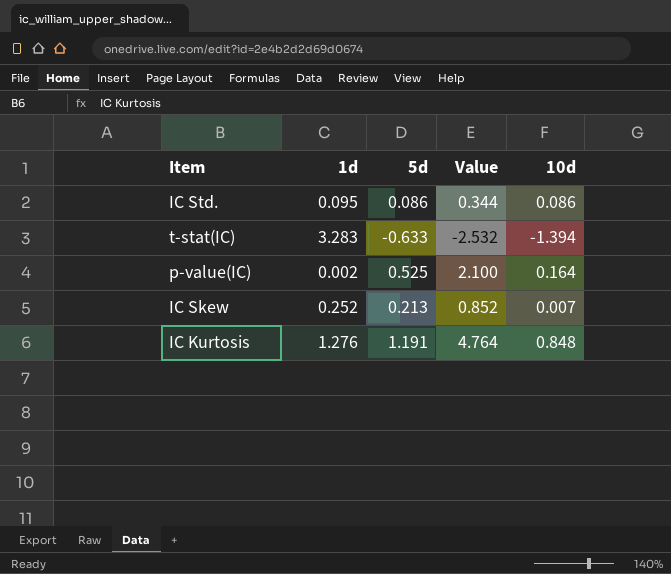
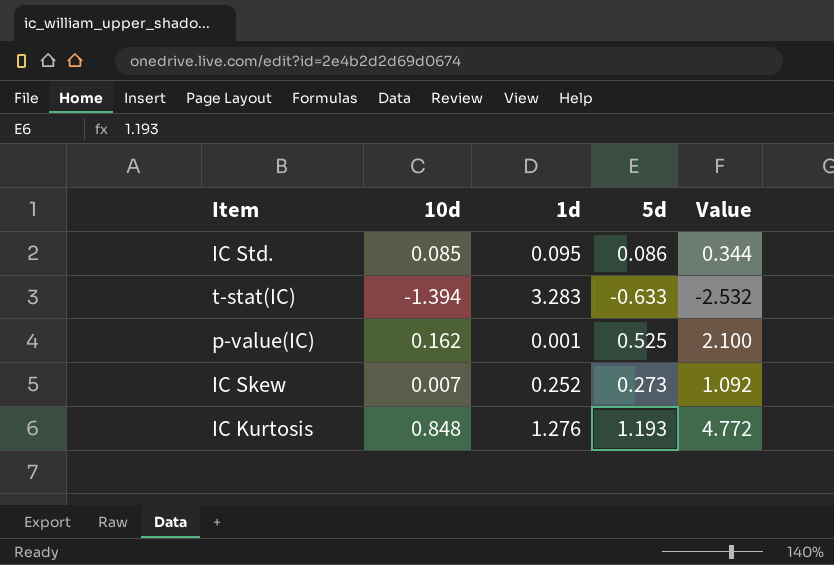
column 10d | position: 5 -> 2
IC Std. | 10d: 0.086 -> 0.085
p-value(IC) | 10d: 0.164 -> 0.162
p-value(IC) | 1d: 0.002 -> 0.001
IC Skew | 5d: 0.213 -> 0.273
IC Skew | Value: 0.852 -> 1.092
IC Kurtosis | 5d: 1.191 -> 1.193
IC Kurtosis | Value: 4.764 -> 4.772

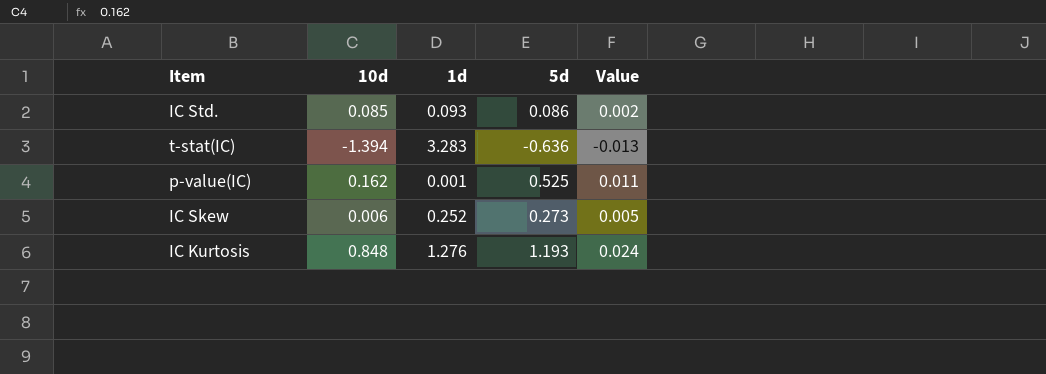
column Value | formula: [5d] * 4 -> [5d] * 0.02
IC Std. | 1d: 0.095 -> 0.093
t-stat(IC) | 5d: -0.633 -> -0.636
IC Skew | 10d: 0.007 -> 0.006

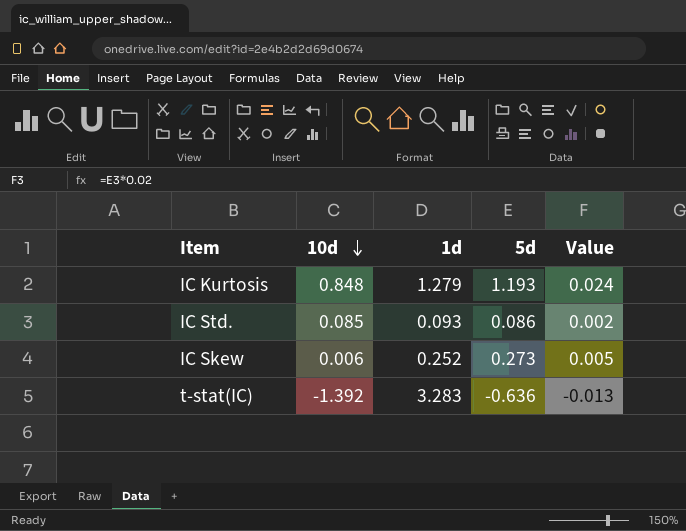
row order: none -> 10d descending
row p-value(IC): 0.162 | 0.001 | 0.525 | 0.011 -> none
IC Kurtosis | 1d: 1.276 -> 1.279
t-stat(IC) | 10d: -1.394 -> -1.392

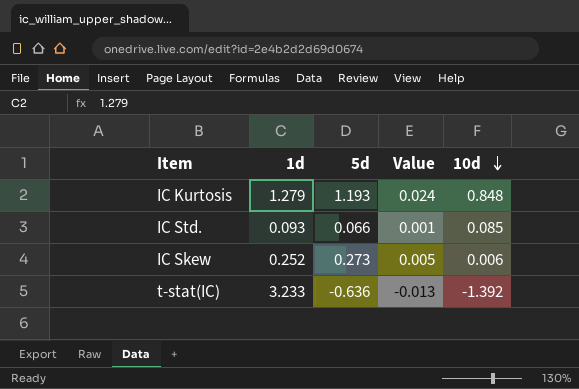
column 10d | position: 2 -> 5
IC Std. | 5d: 0.086 -> 0.066
IC Std. | Value: 0.002 -> 0.001
t-stat(IC) | 1d: 3.283 -> 3.233

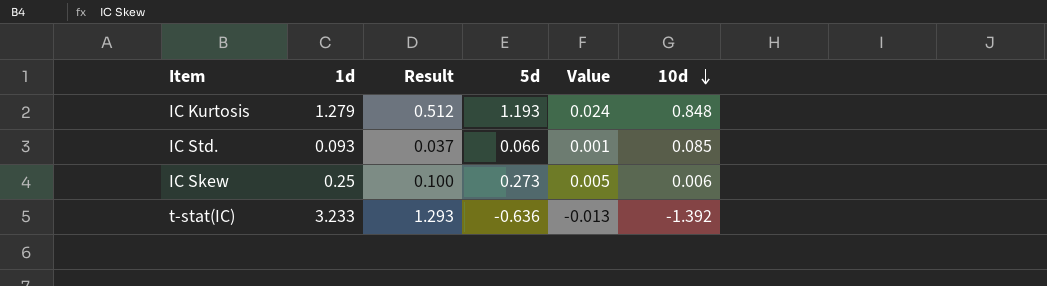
column Result | formula: none -> [1d] * 0.4
IC Skew | 1d: 0.252 -> 0.25

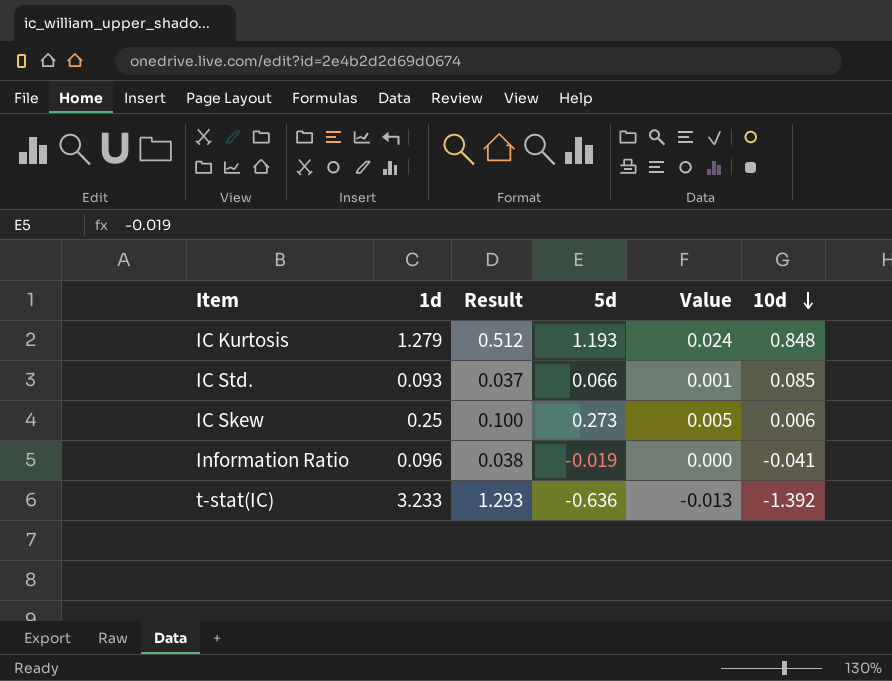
row Information Ratio: none -> 0.096 | 0.038 | -0.019 | 0.000 | -0.041

